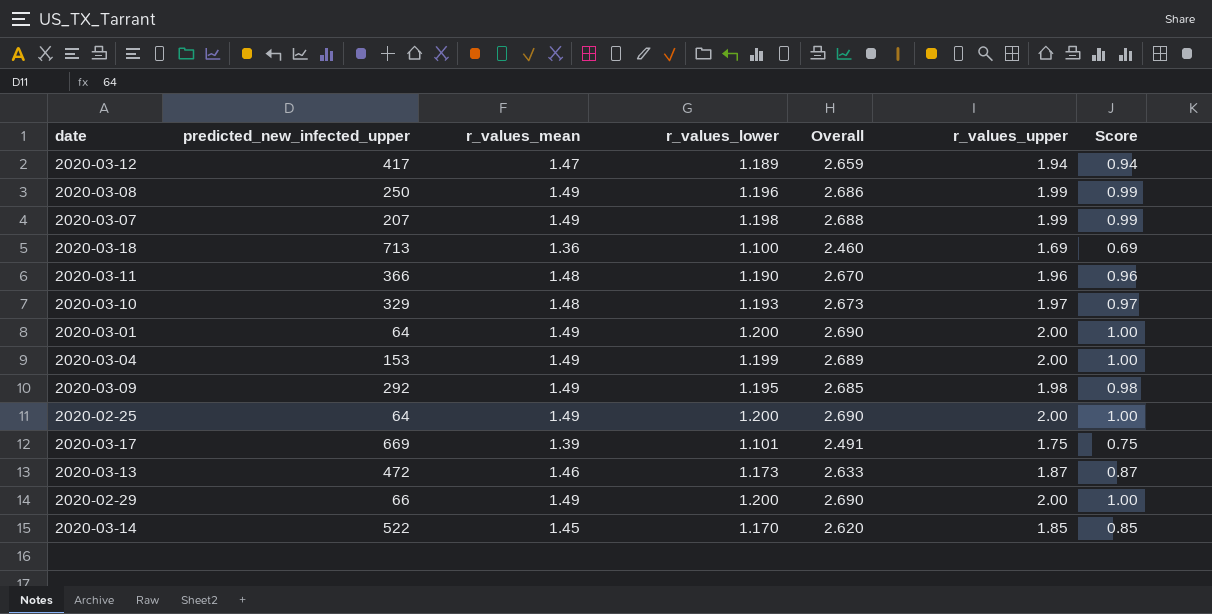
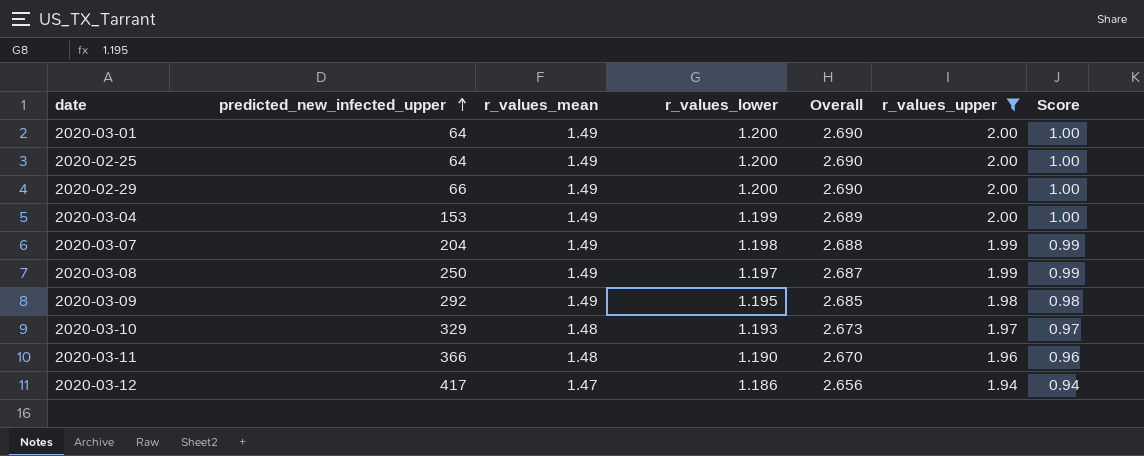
filter: none -> r_values_upper >= 1.94
row order: none -> predicted_new_infected_upper ascending
2020-03-07 | predicted_new_infected_upper: 207 -> 204
2020-03-08 | r_values_lower: 1.196 -> 1.197
2020-03-08 | Overall: 2.686 -> 2.687
2020-03-12 | r_values_lower: 1.189 -> 1.186
2020-03-12 | Overall: 2.659 -> 2.656

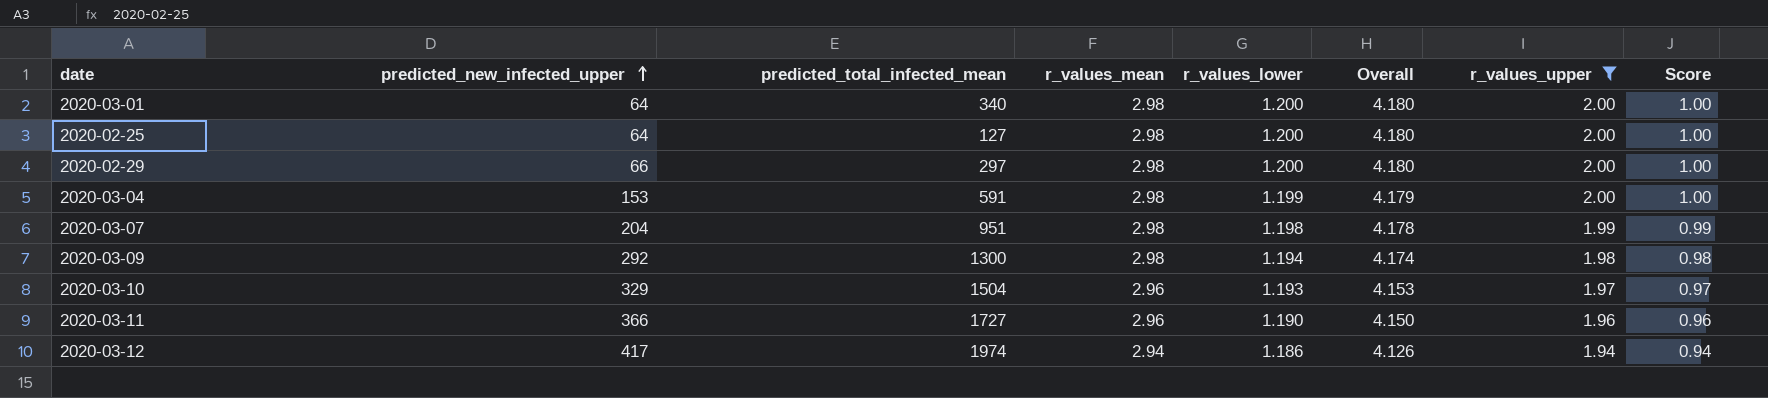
column predicted_total_infected_mean | position: none -> 3
row 2020-03-08: 250 | 1.49 | 1.197 | 2.687 | 1.99 | 0.99 -> none
2020-03-01 | r_values_mean: 1.49 -> 2.98
2020-03-01 | Overall: 2.690 -> 4.180
2020-02-25 | r_values_mean: 1.49 -> 2.98
2020-02-25 | Overall: 2.690 -> 4.180
2020-02-29 | r_values_mean: 1.49 -> 2.98
2020-02-29 | Overall: 2.690 -> 4.180
2020-03-04 | r_values_mean: 1.49 -> 2.98
2020-03-04 | Overall: 2.689 -> 4.179
2020-03-07 | r_values_mean: 1.49 -> 2.98
2020-03-07 | Overall: 2.688 -> 4.178
2020-03-09 | r_values_mean: 1.49 -> 2.98
2020-03-09 | r_values_lower: 1.195 -> 1.194
2020-03-09 | Overall: 2.685 -> 4.174
2020-03-10 | r_values_mean: 1.48 -> 2.96
2020-03-10 | Overall: 2.673 -> 4.153
2020-03-11 | r_values_mean: 1.48 -> 2.96
2020-03-11 | Overall: 2.670 -> 4.150
2020-03-12 | r_values_mean: 1.47 -> 2.94
2020-03-12 | Overall: 2.656 -> 4.126

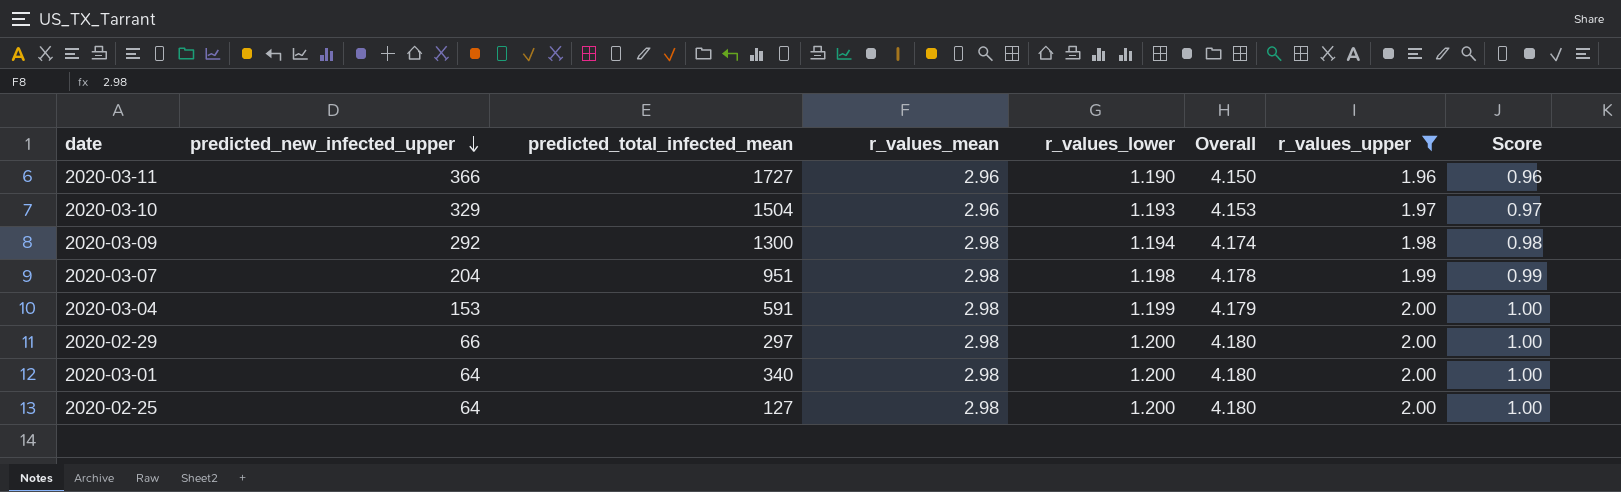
row order: predicted_new_infected_upper ascending -> predicted_new_infected_upper descending
row 2020-03-12: 417 | 1974 | 2.94 | 1.186 | 4.126 | 1.94 | 0.94 -> none

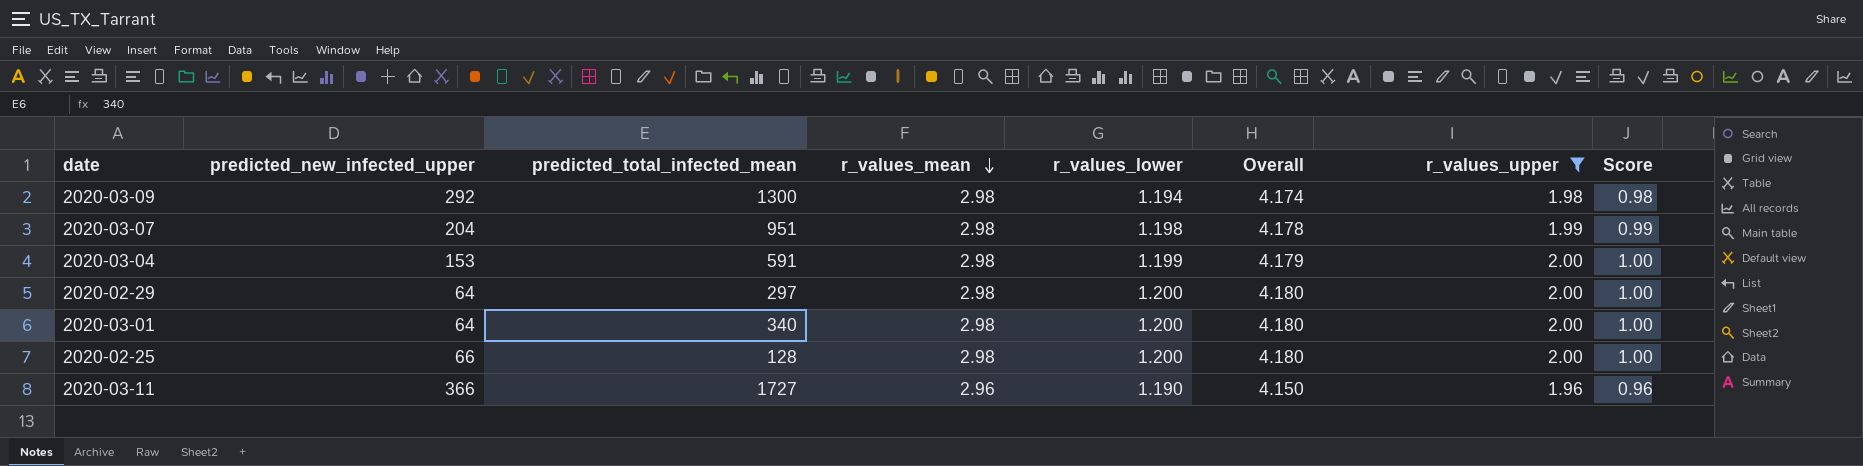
row order: predicted_new_infected_upper descending -> r_values_mean descending
row 2020-03-10: 329 | 1504 | 2.96 | 1.193 | 4.153 | 1.97 | 0.97 -> none
2020-02-29 | predicted_new_infected_upper: 66 -> 64
2020-02-25 | predicted_new_infected_upper: 64 -> 66
2020-02-25 | predicted_total_infected_mean: 127 -> 128

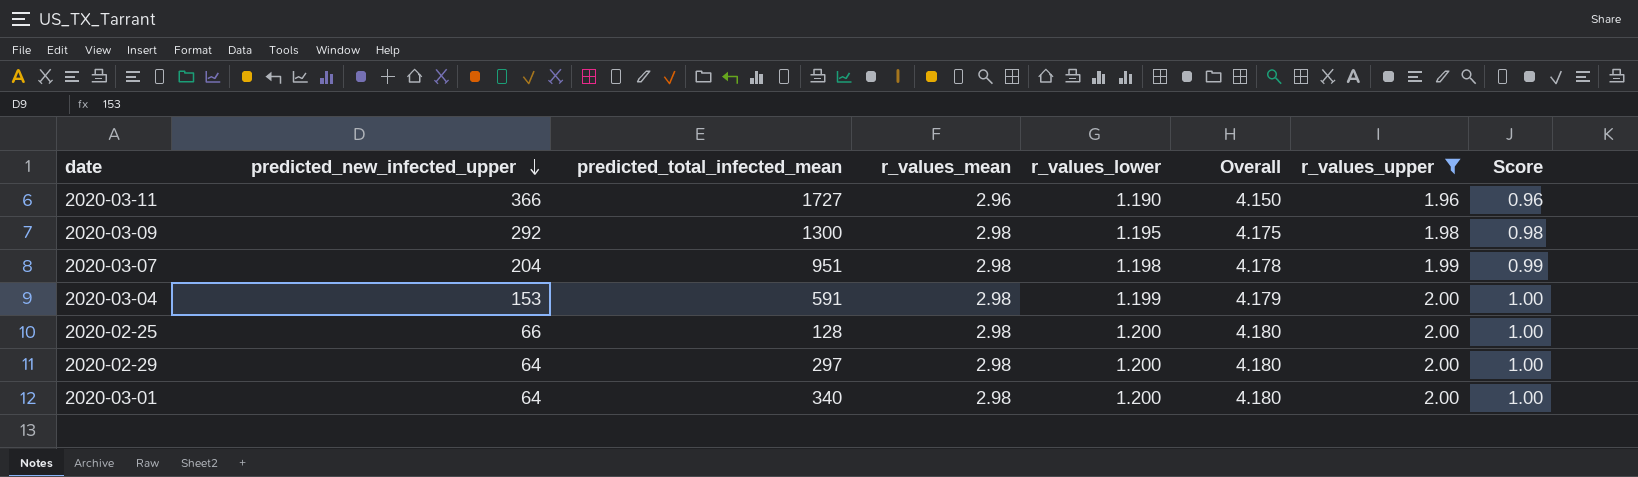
row order: r_values_mean descending -> predicted_new_infected_upper descending
2020-03-09 | r_values_lower: 1.194 -> 1.195
2020-03-09 | Overall: 4.174 -> 4.175

